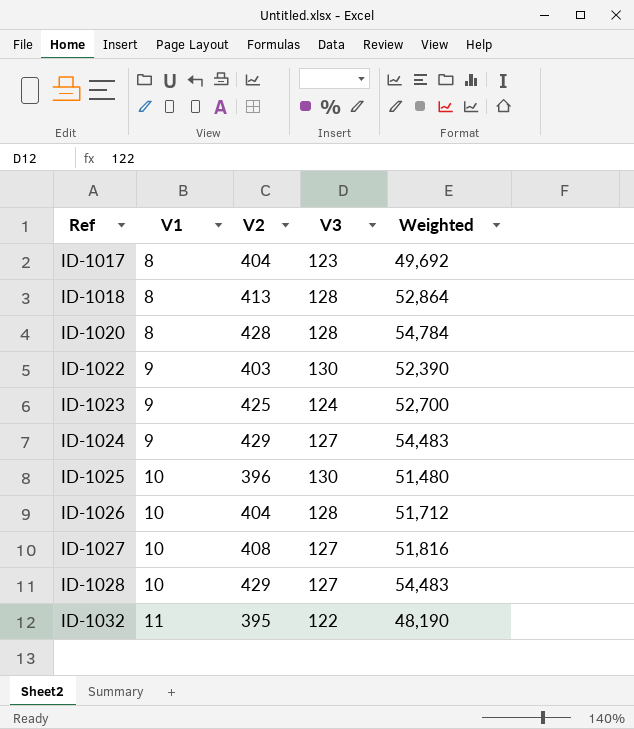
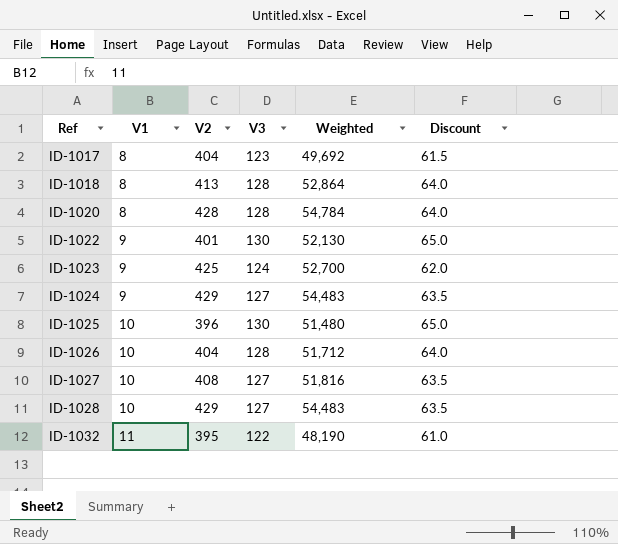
column Discount | formula: none -> [V3] * 0.5
ID-1022 | V2: 403 -> 401
ID-1022 | Weighted: 52,390 -> 52,130

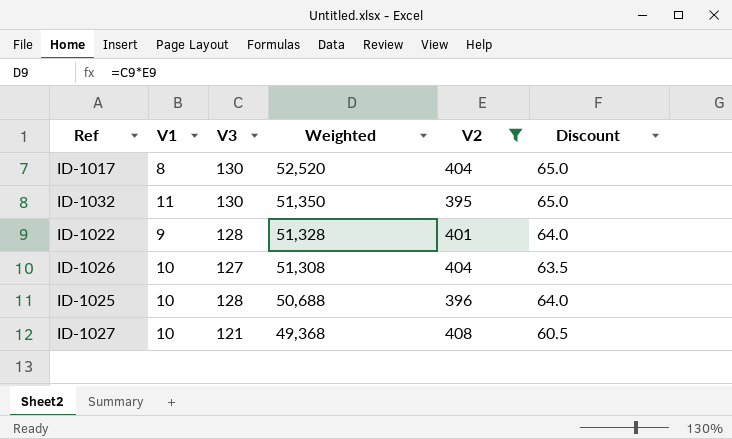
filter: none -> V2 <= 408
row order: Ref ascending -> Weighted descending
column V2 | position: 3 -> 5
ID-1017 | V3: 123 -> 130
ID-1017 | Weighted: 49,692 -> 52,520
ID-1017 | Discount: 61.5 -> 65.0
ID-1032 | V3: 122 -> 130
ID-1032 | Weighted: 48,190 -> 51,350
ID-1032 | Discount: 61.0 -> 65.0
ID-1022 | V3: 130 -> 128
ID-1022 | Weighted: 52,130 -> 51,328
ID-1022 | Discount: 65.0 -> 64.0
ID-1026 | V3: 128 -> 127
ID-1026 | Weighted: 51,712 -> 51,308
ID-1026 | Discount: 64.0 -> 63.5
ID-1025 | V3: 130 -> 128
ID-1025 | Weighted: 51,480 -> 50,688
ID-1025 | Discount: 65.0 -> 64.0
ID-1027 | V3: 127 -> 121
ID-1027 | Weighted: 51,816 -> 49,368
ID-1027 | Discount: 63.5 -> 60.5

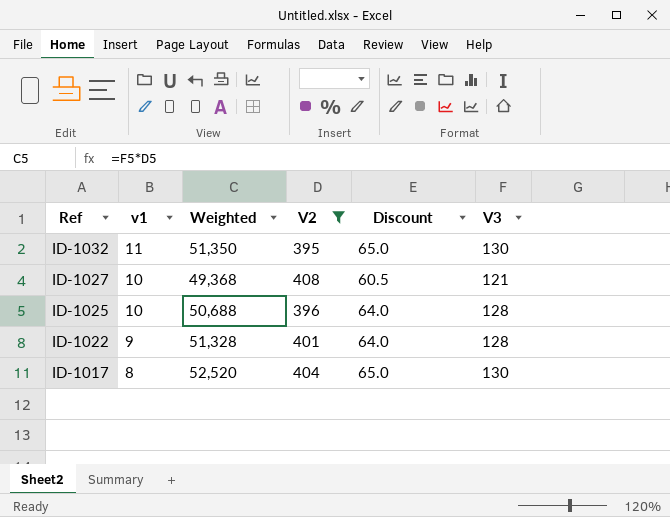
row order: Weighted descending -> Ref descending
column name: V1 -> v1
column V3 | position: 3 -> 6
row ID-1026: 10 | 127 | 51,308 | 404 | 63.5 -> none

